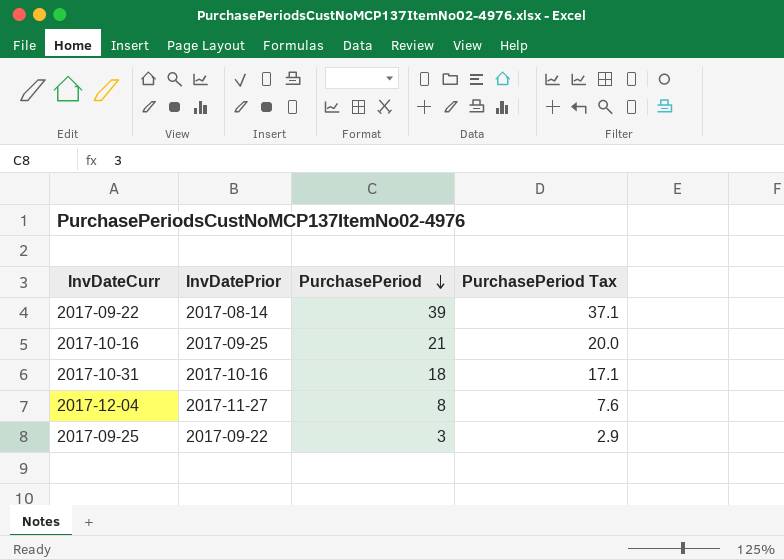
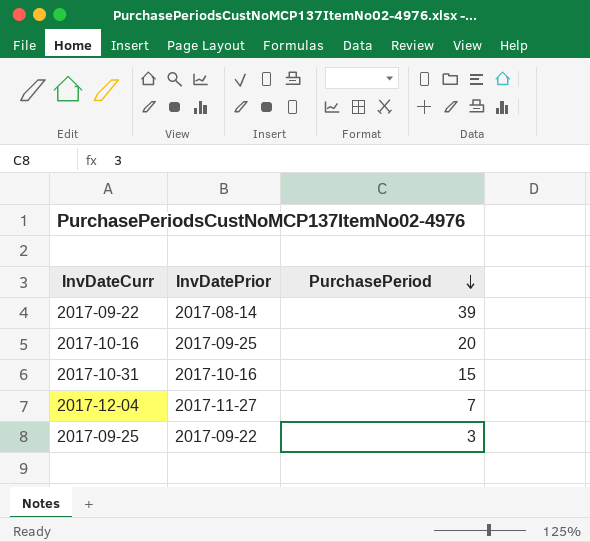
column PurchasePeriod Tax | formula: [PurchasePeriod] * 0.95 -> none
2017-10-16 | PurchasePeriod: 21 -> 20
2017-10-31 | PurchasePeriod: 18 -> 15
2017-12-04 | PurchasePeriod: 8 -> 7

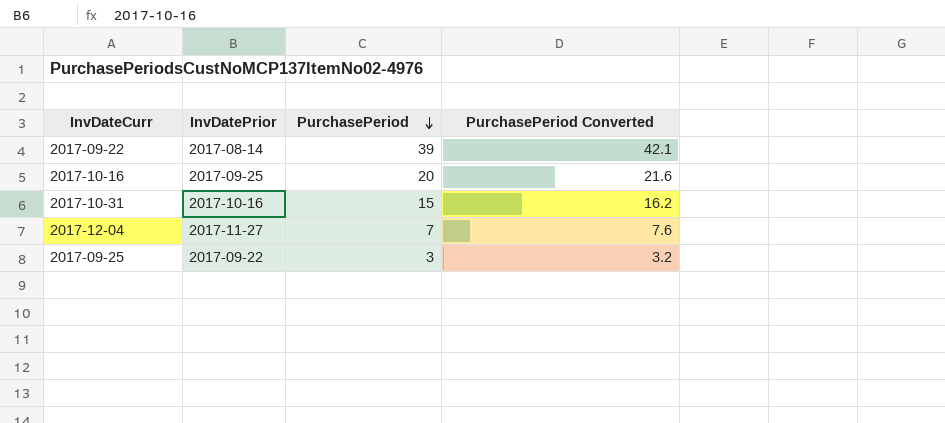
column PurchasePeriod Converted | formula: none -> [PurchasePeriod] * 1.08

